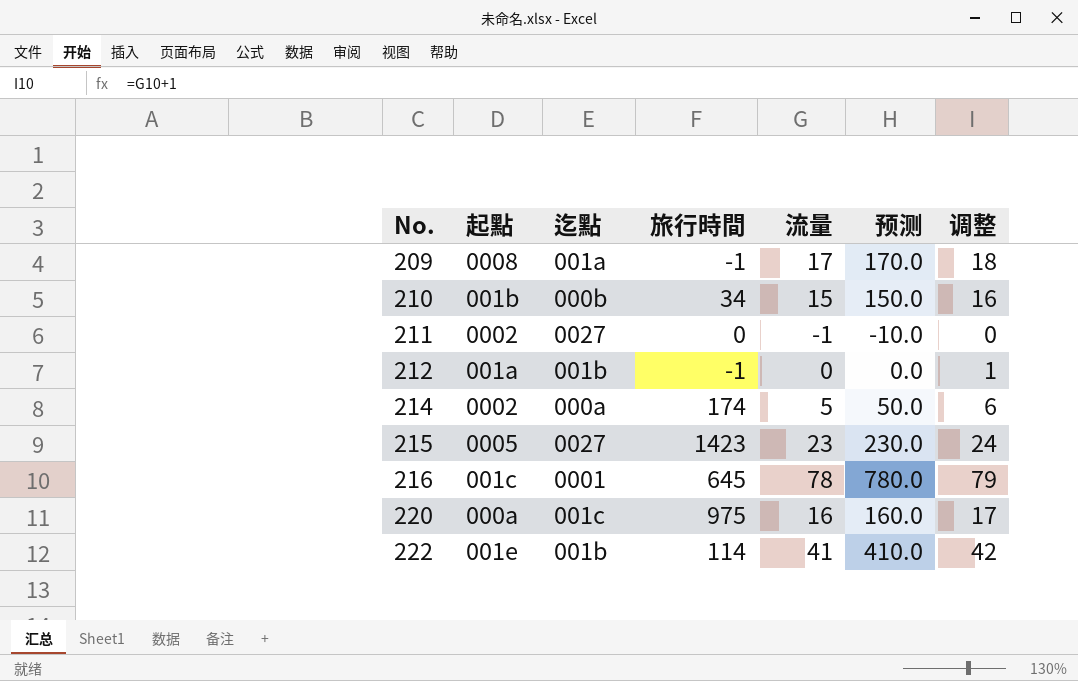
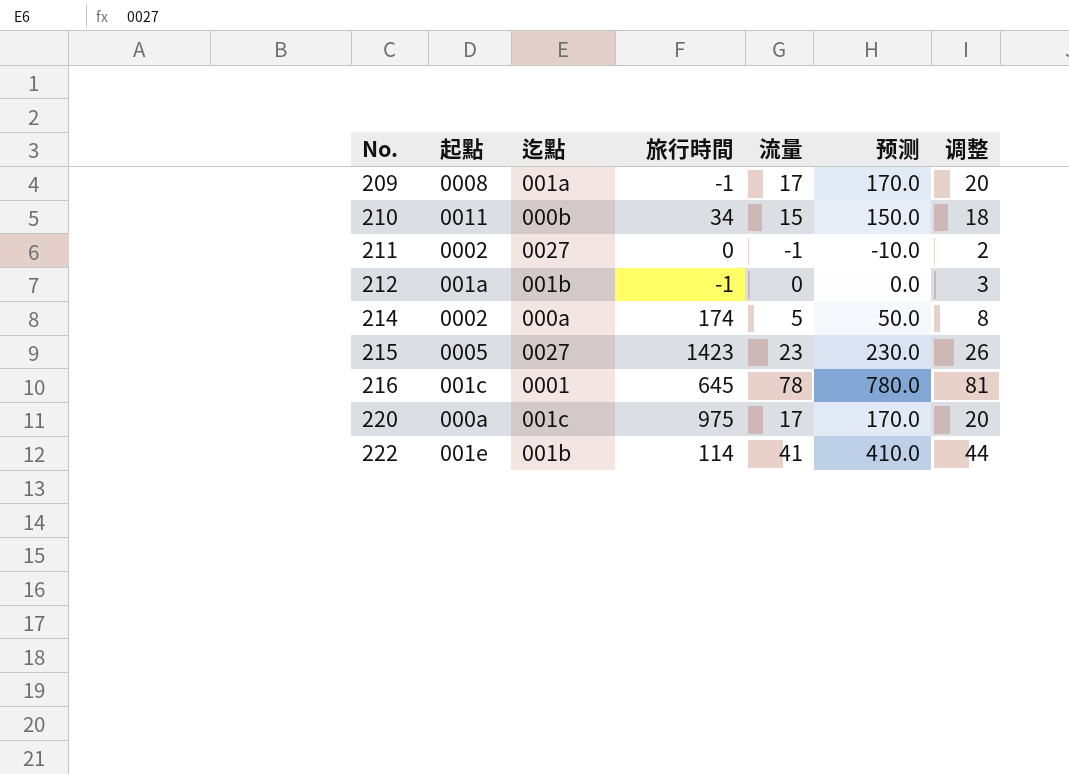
column 调整 | formula: [流量] + 1 -> [流量] + 3
210 | 起點: 001b -> 0011
220 | 流量: 16 -> 17
220 | 预测: 160.0 -> 170.0

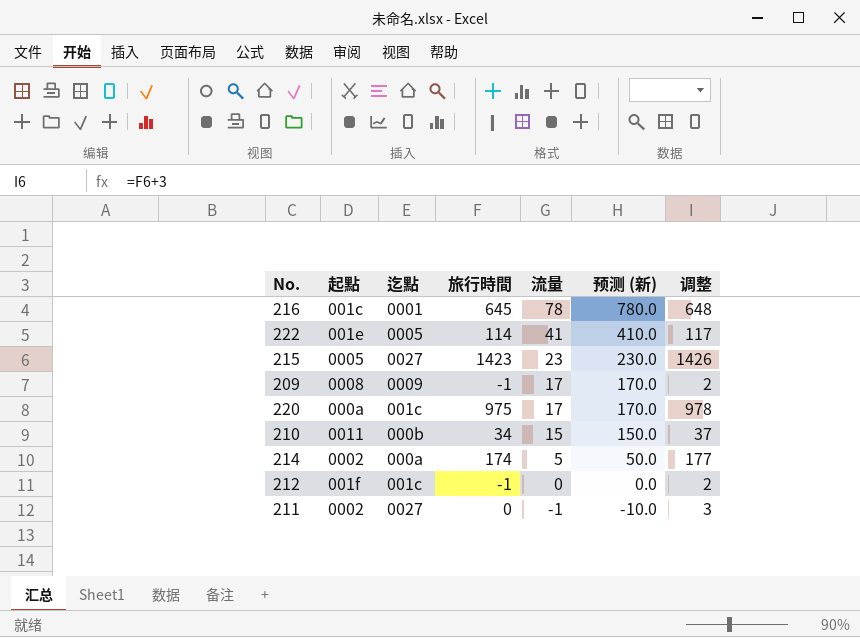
row order: No. ascending -> 流量 descending
column name: 预测 -> 预测 (新)
column 调整 | formula: [流量] + 3 -> [旅行時間] + 3
222 | 迄點: 001b -> 0005
209 | 迄點: 001a -> 0009
212 | 起點: 001a -> 001f
212 | 迄點: 001b -> 001c

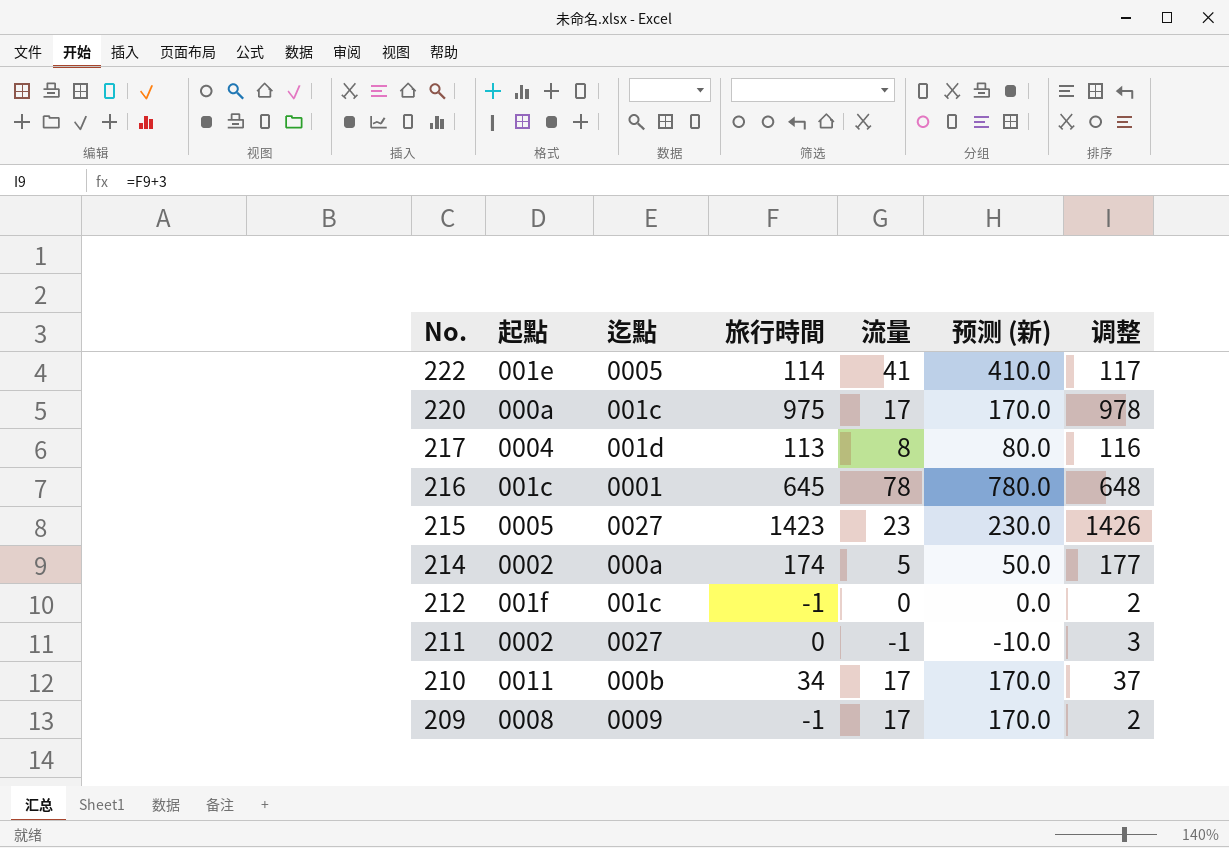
row order: 流量 descending -> No. descending
row 217: none -> 0004 | 001d | 113 | 8 | 80.0 | 116
210 | 流量: 15 -> 17
210 | 预测 (新): 150.0 -> 170.0

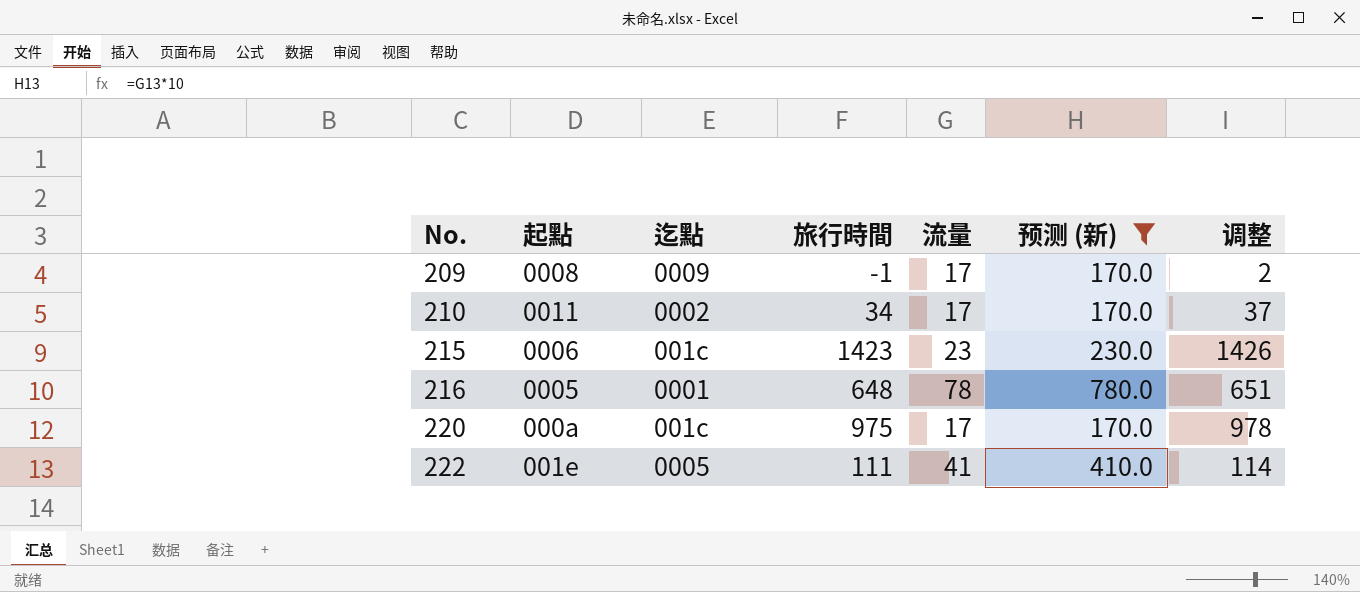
filter: none -> 预测 (新) >= 170.0
row order: No. descending -> No. ascending
210 | 迄點: 000b -> 0002
215 | 起點: 0005 -> 0006
215 | 迄點: 0027 -> 001c
216 | 起點: 001c -> 0005
216 | 旅行時間: 645 -> 648
216 | 调整: 648 -> 651
222 | 旅行時間: 114 -> 111
222 | 调整: 117 -> 114

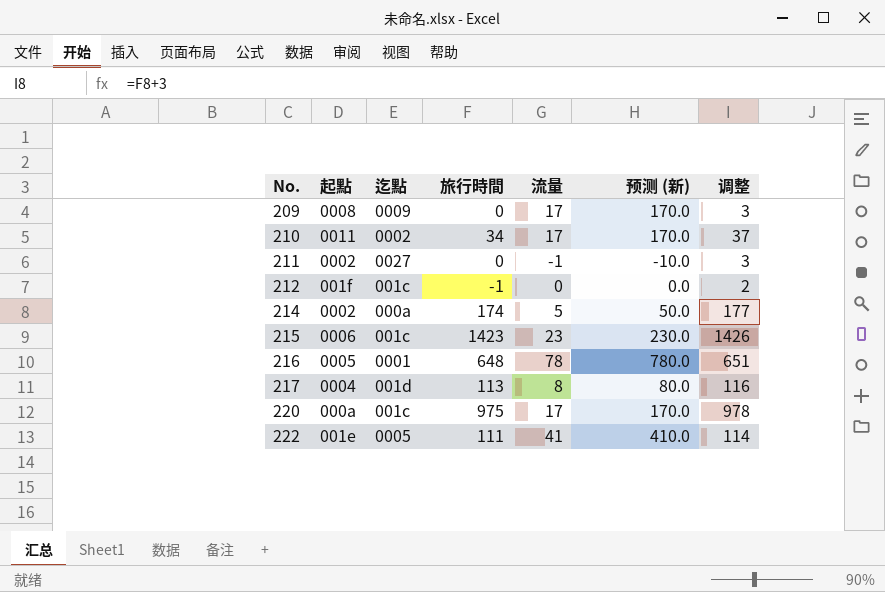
filter: 预测 (新) >= 170.0 -> none
209 | 旅行時間: -1 -> 0
209 | 调整: 2 -> 3

